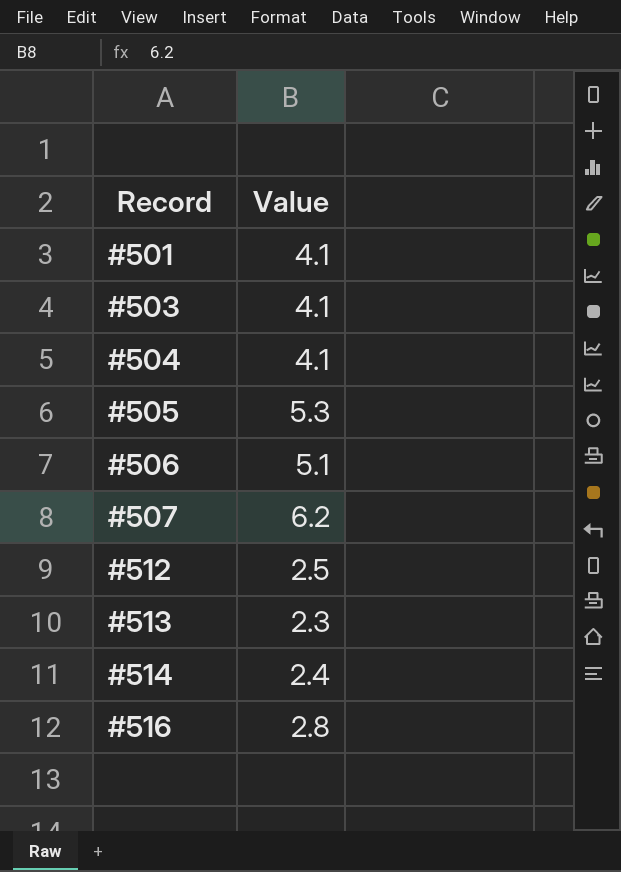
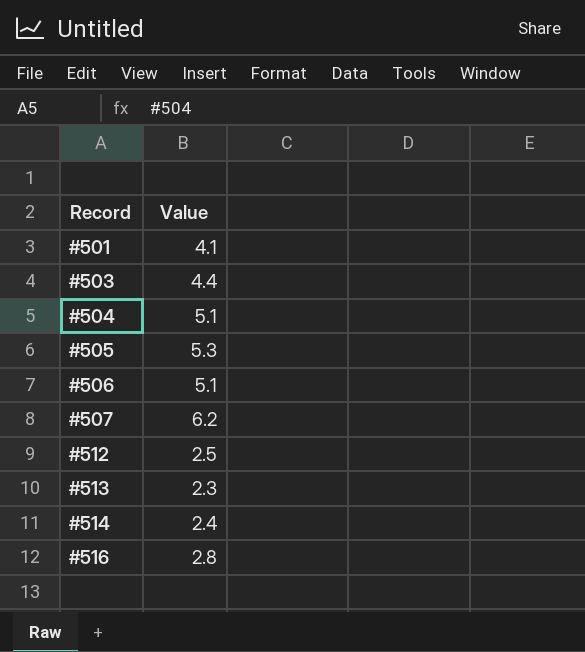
#503 | Value: 4.1 -> 4.4
#504 | Value: 4.1 -> 5.1

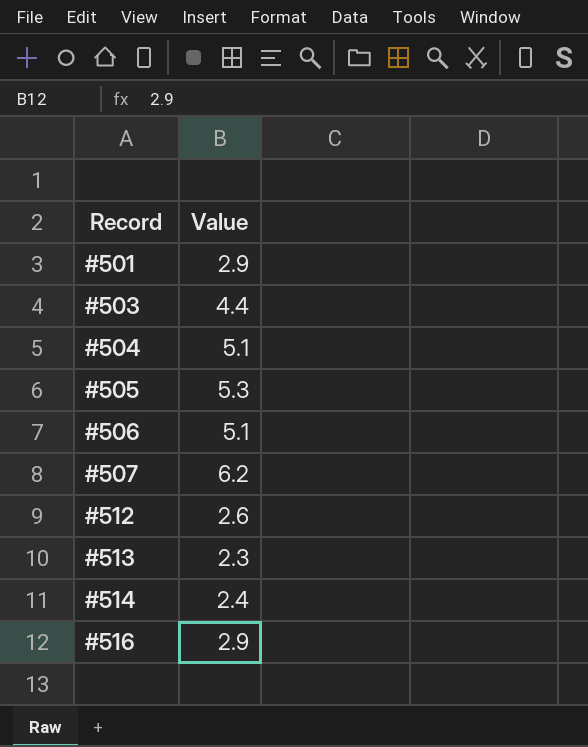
#501 | Value: 4.1 -> 2.9
#512 | Value: 2.5 -> 2.6
#516 | Value: 2.8 -> 2.9

